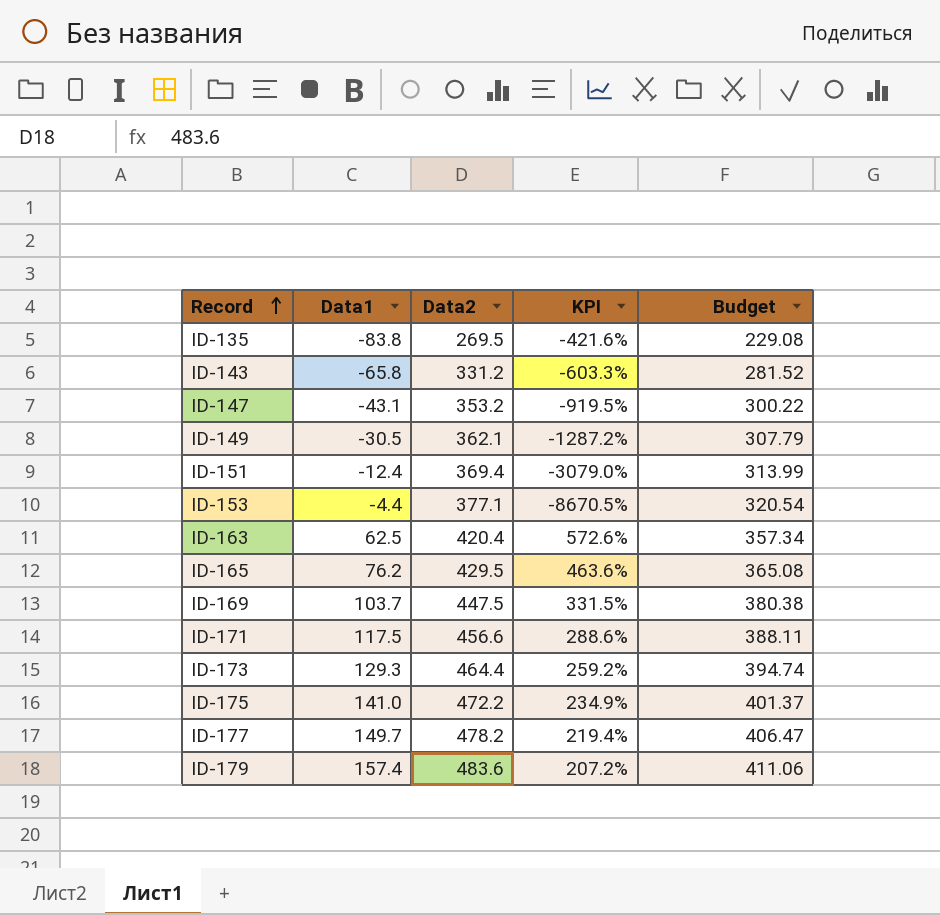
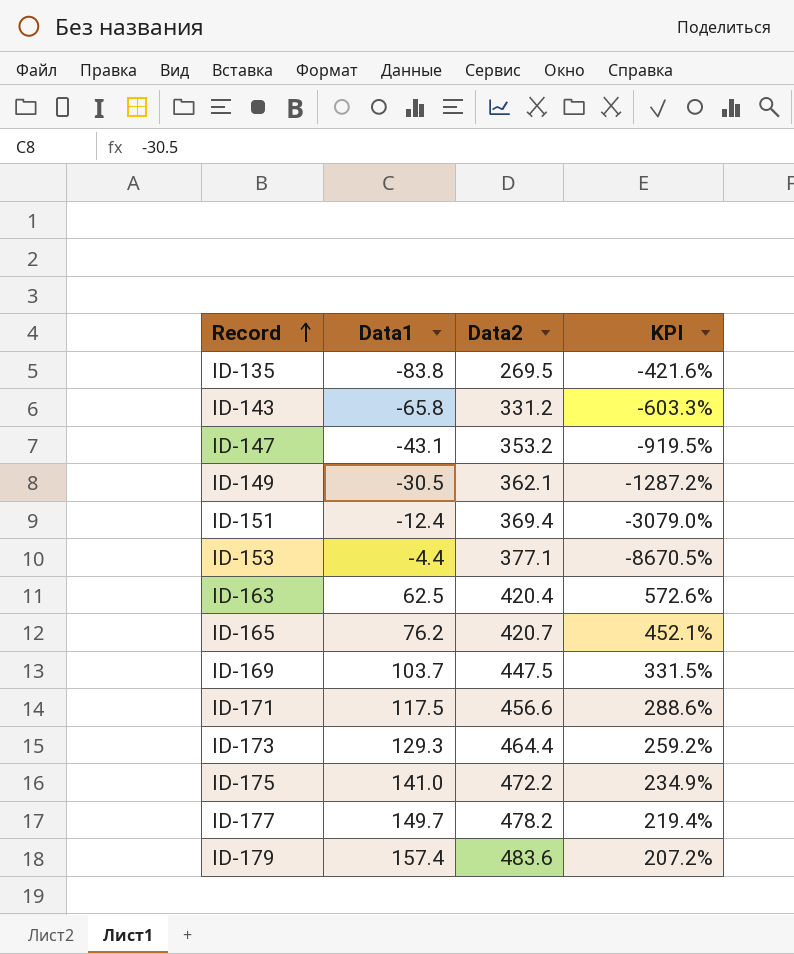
column Budget | formula: [Data2] * 0.85 -> none
ID-165 | Data2: 429.5 -> 420.7
ID-165 | KPI: 463.6% -> 452.1%

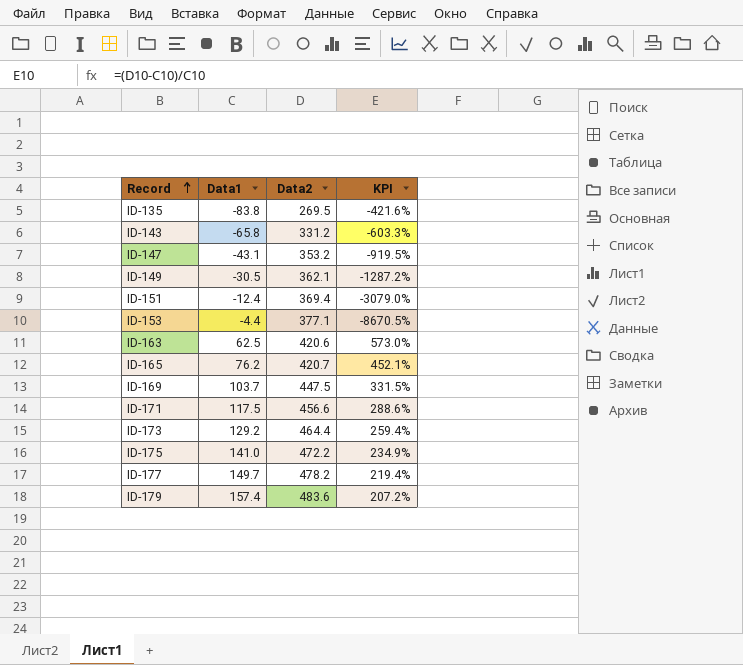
ID-163 | Data2: 420.4 -> 420.6
ID-163 | KPI: 572.6% -> 573.0%
ID-173 | Data1: 129.3 -> 129.2
ID-173 | KPI: 259.2% -> 259.4%

